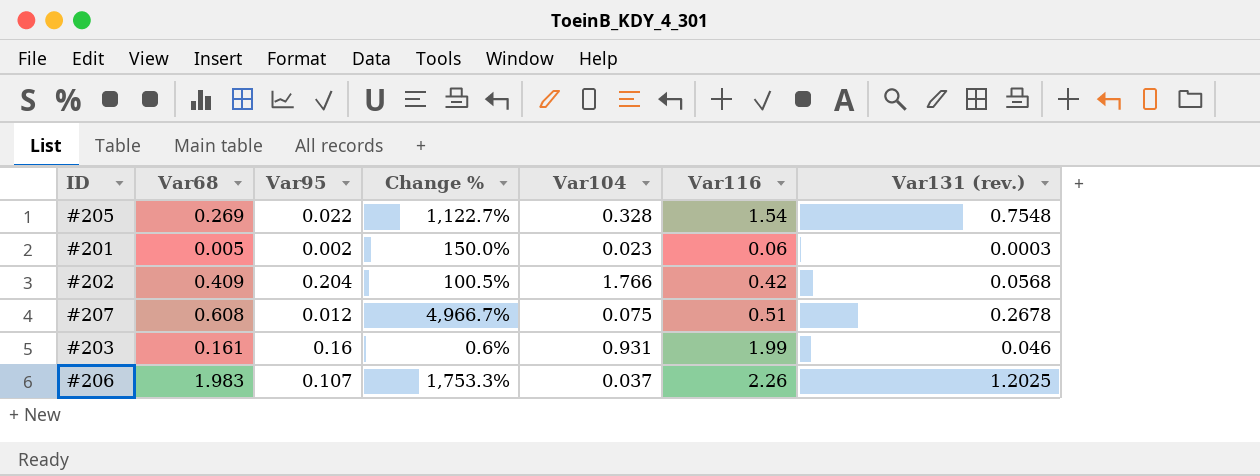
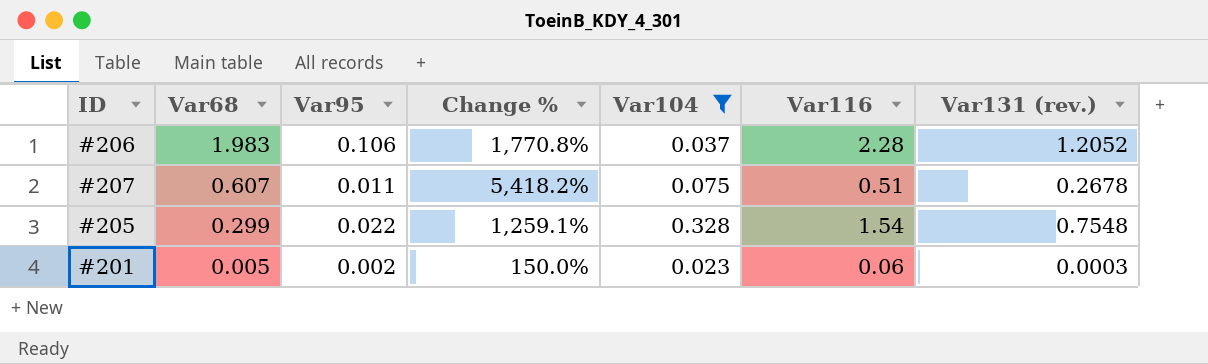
filter: none -> Var104 <= 0.328
row order: none -> Var68 descending
#206 | Var95: 0.107 -> 0.106
#206 | Change %: 1,753.3% -> 1,770.8%
#206 | Var116: 2.26 -> 2.28
#206 | Var131 (rev.): 1.2025 -> 1.2052
#207 | Var68: 0.608 -> 0.607
#207 | Var95: 0.012 -> 0.011
#207 | Change %: 4,966.7% -> 5,418.2%
#205 | Var68: 0.269 -> 0.299
#205 | Change %: 1,122.7% -> 1,259.1%

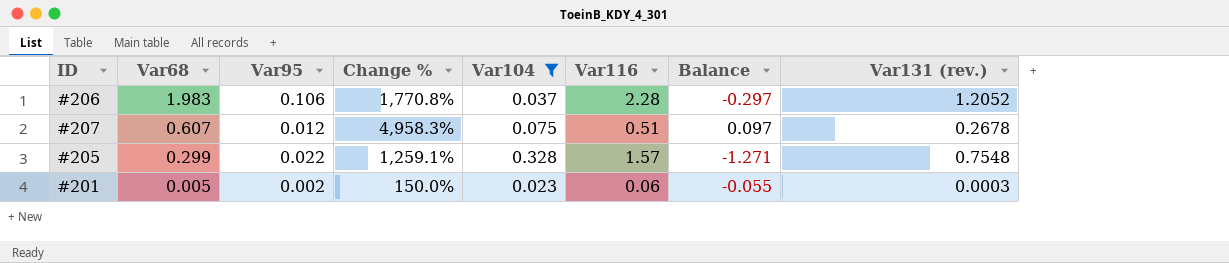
column Balance | formula: none -> [Var68] - [Var116]
#207 | Var95: 0.011 -> 0.012
#207 | Change %: 5,418.2% -> 4,958.3%
#205 | Var116: 1.54 -> 1.57

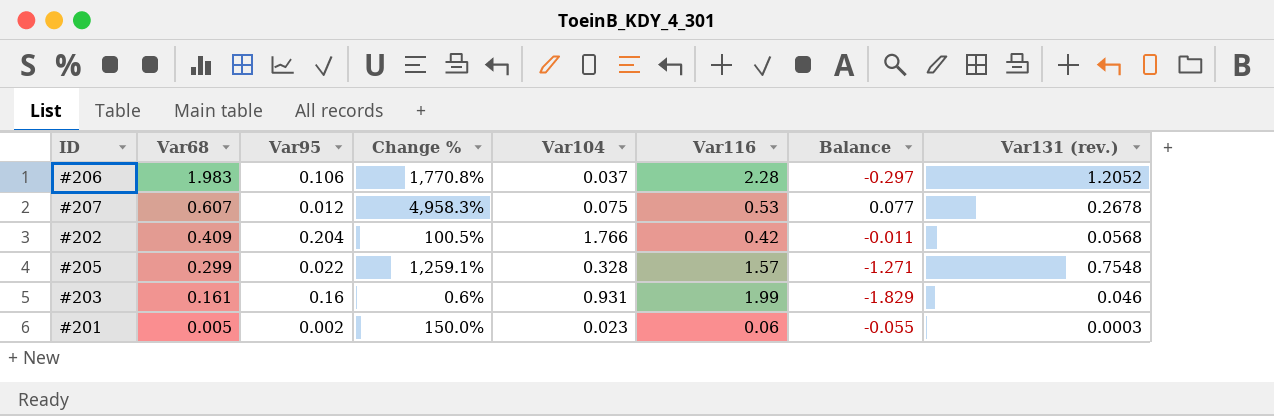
filter: Var104 <= 0.328 -> none
#207 | Var116: 0.51 -> 0.53
#207 | Balance: 0.097 -> 0.077

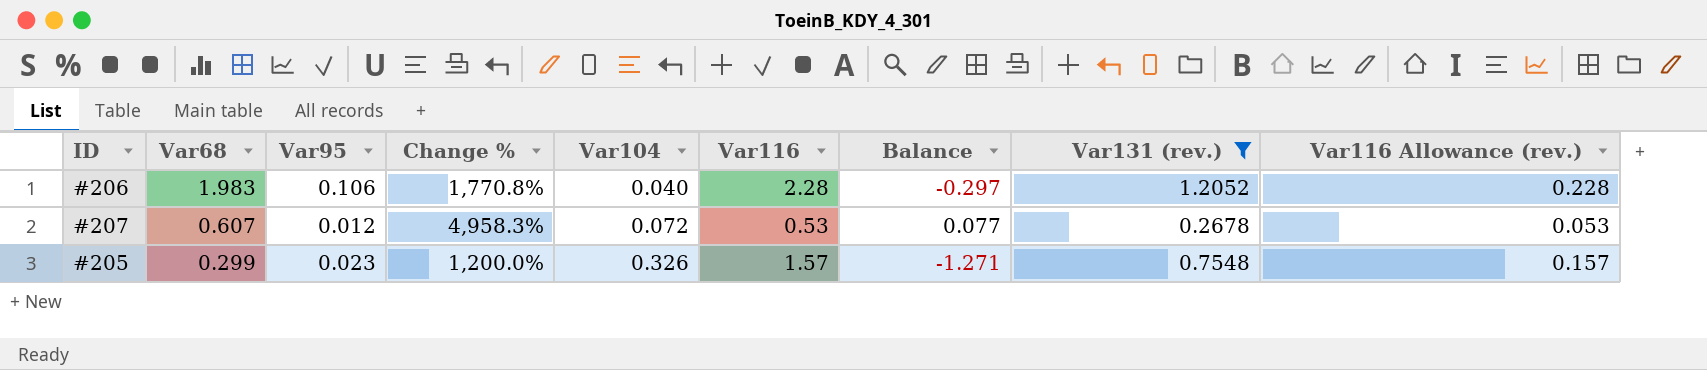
filter: none -> Var131 (rev.) >= 0.2678
column Var116 Allowance (rev.) | formula: none -> [Var116] * 0.1
#206 | Var104: 0.037 -> 0.040
#207 | Var104: 0.075 -> 0.072
#205 | Var95: 0.022 -> 0.023
#205 | Change %: 1,259.1% -> 1,200.0%
#205 | Var104: 0.328 -> 0.326

